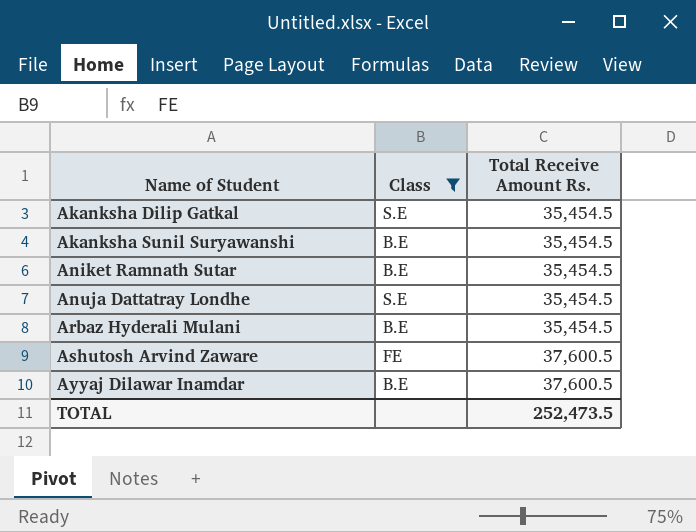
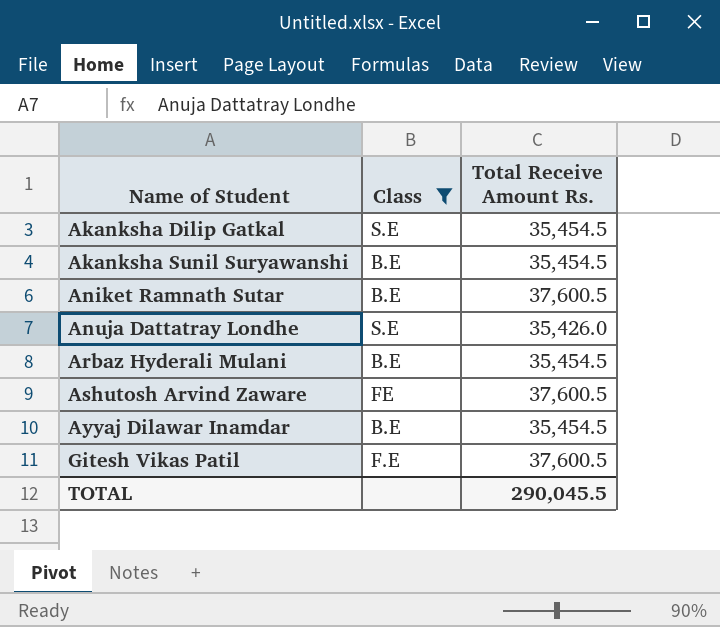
Aniket Ramnath Sutar | Total Receive Amount Rs.: 35,454.5 -> 37,600.5
Anuja Dattatray Londhe | Total Receive Amount Rs.: 35,454.5 -> 35,426.0
Ayyaj Dilawar Inamdar | Total Receive Amount Rs.: 37,600.5 -> 35,454.5
row Gitesh Vikas Patil: none -> F.E | 37,600.5
TOTAL | Total Receive Amount Rs.: 252,473.5 -> 290,045.5

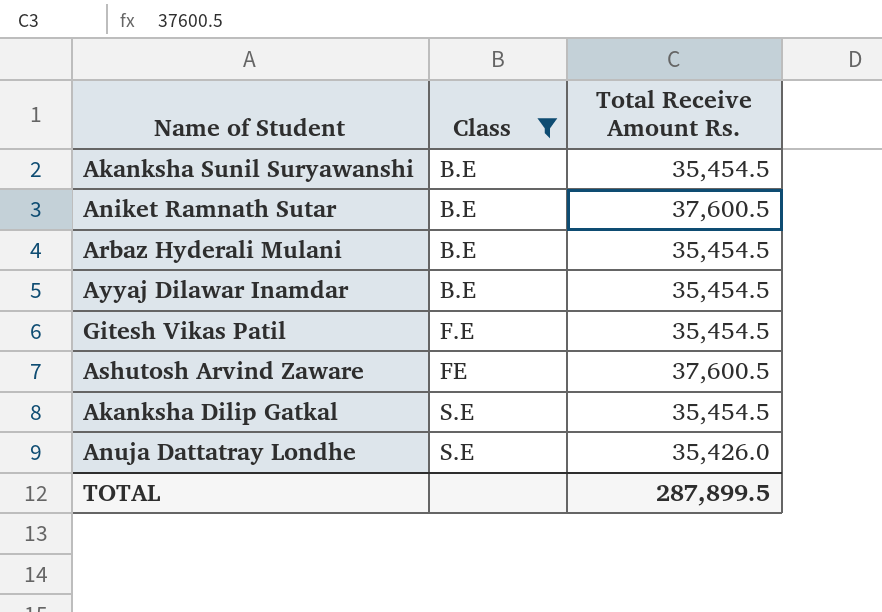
row order: Name of Student ascending -> Class ascending
Gitesh Vikas Patil | Total Receive Amount Rs.: 37,600.5 -> 35,454.5
TOTAL | Total Receive Amount Rs.: 290,045.5 -> 287,899.5

